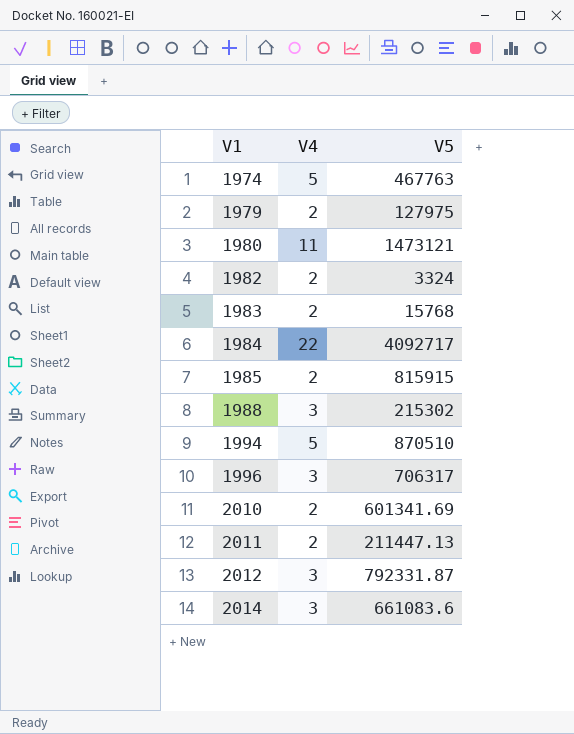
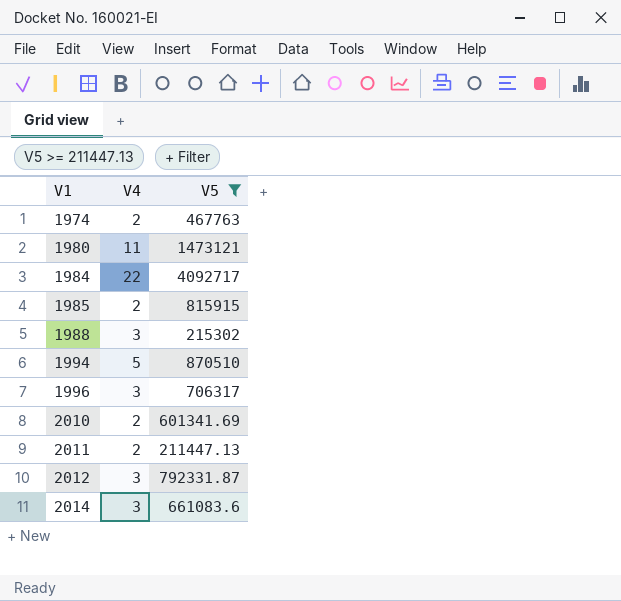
filter: none -> V5 >= 211447.13
1974 | V4: 5 -> 2

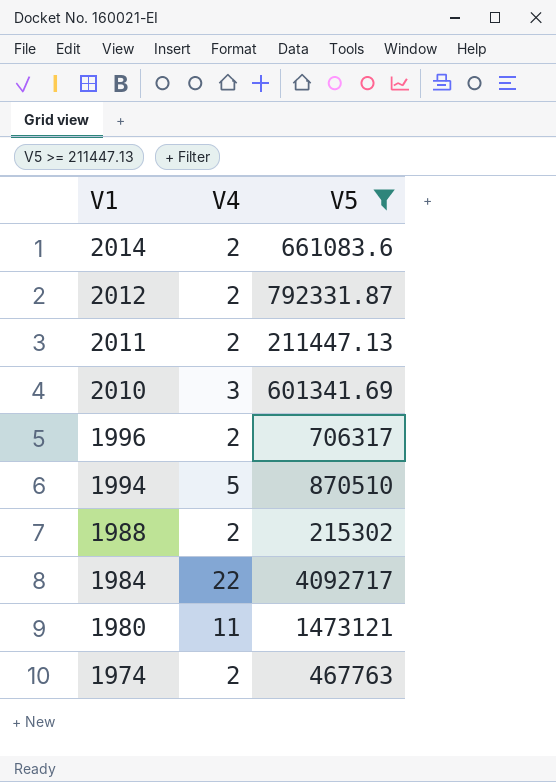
row order: V1 ascending -> V1 descending
row 1985: 2 | 815915 -> none
2014 | V4: 3 -> 2
2012 | V4: 3 -> 2
2010 | V4: 2 -> 3
1996 | V4: 3 -> 2
1988 | V4: 3 -> 2

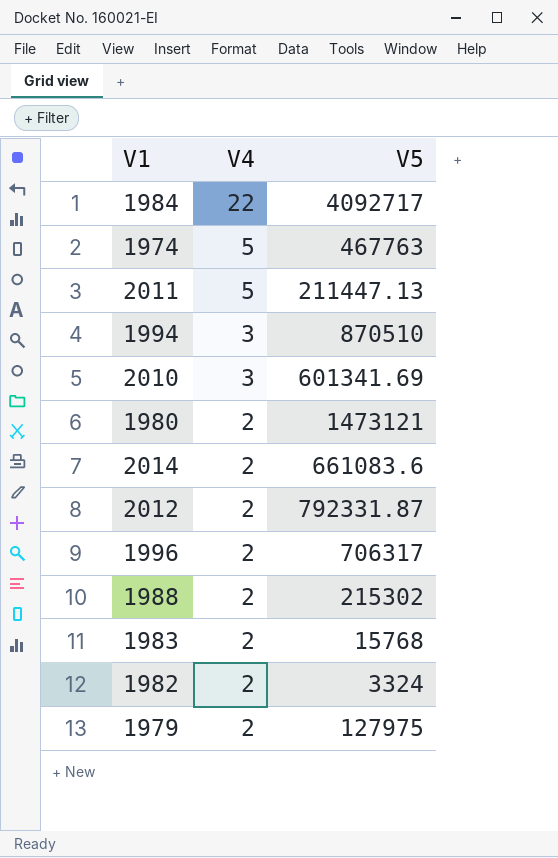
filter: V5 >= 211447.13 -> none
row order: V1 descending -> V4 descending
1974 | V4: 2 -> 5
2011 | V4: 2 -> 5
1994 | V4: 5 -> 3
1980 | V4: 11 -> 2

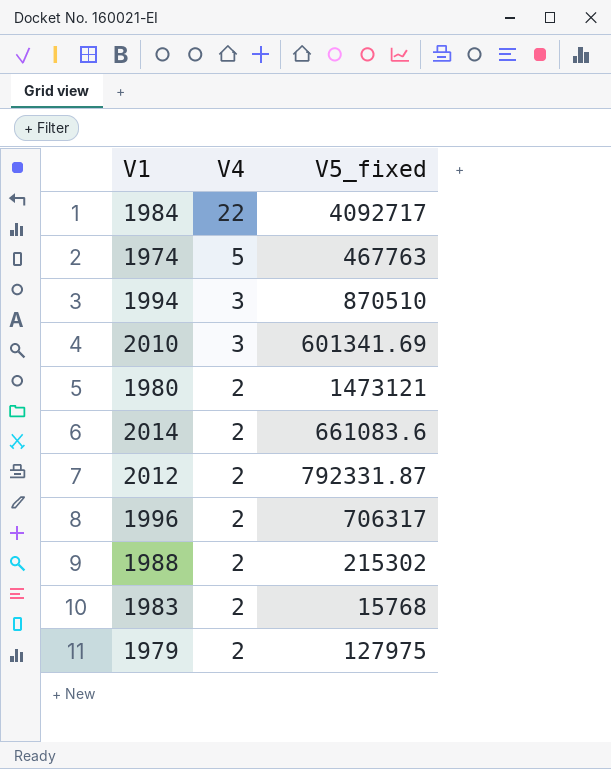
column name: V5 -> V5_fixed
row 2011: 5 | 211447.13 -> none
row 1982: 2 | 3324 -> none

